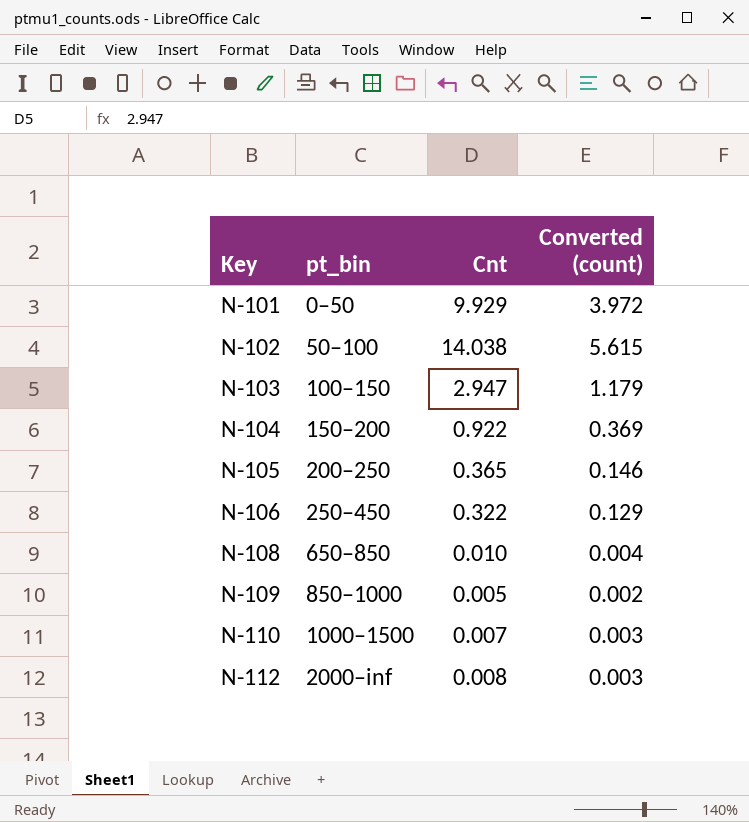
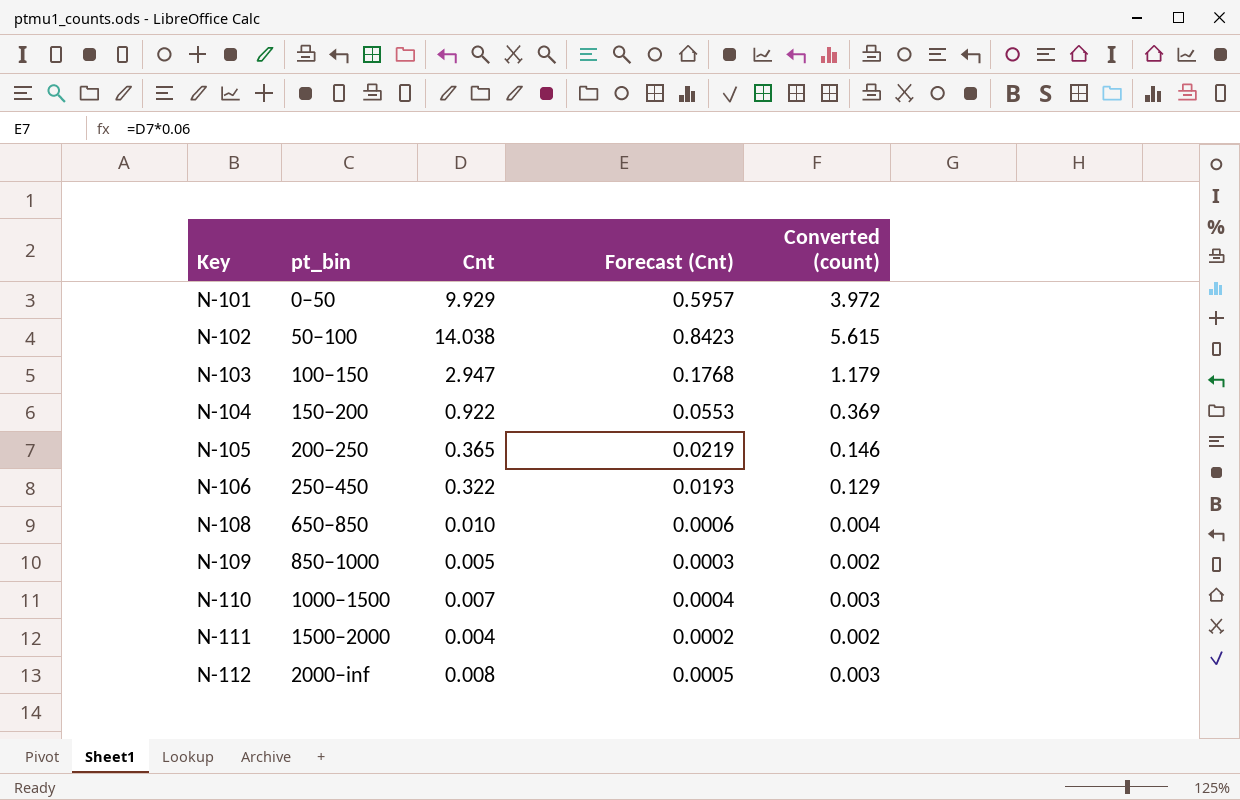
column Forecast (Cnt) | formula: none -> [Cnt] * 0.06
row N-111: none -> 1500–2000 | 0.004 | 0.0002 | 0.002

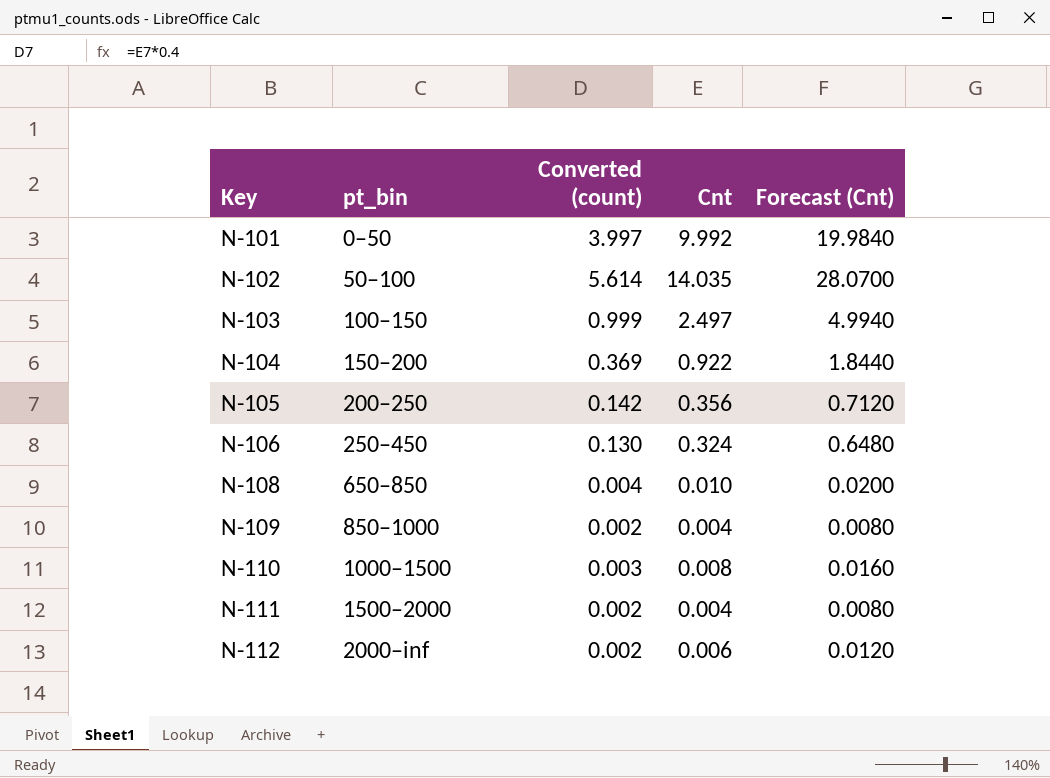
column Converted (count) | position: 5 -> 3
column Forecast (Cnt) | formula: [Cnt] * 0.06 -> [Cnt] * 2
N-101 | Converted (count): 3.972 -> 3.997
N-101 | Cnt: 9.929 -> 9.992
N-102 | Converted (count): 5.615 -> 5.614
N-102 | Cnt: 14.038 -> 14.035
N-103 | Converted (count): 1.179 -> 0.999
N-103 | Cnt: 2.947 -> 2.497
N-105 | Converted (count): 0.146 -> 0.142
N-105 | Cnt: 0.365 -> 0.356
N-106 | Converted (count): 0.129 -> 0.130
N-106 | Cnt: 0.322 -> 0.324
N-109 | Cnt: 0.005 -> 0.004
N-110 | Cnt: 0.007 -> 0.008
N-112 | Converted (count): 0.003 -> 0.002
N-112 | Cnt: 0.008 -> 0.006

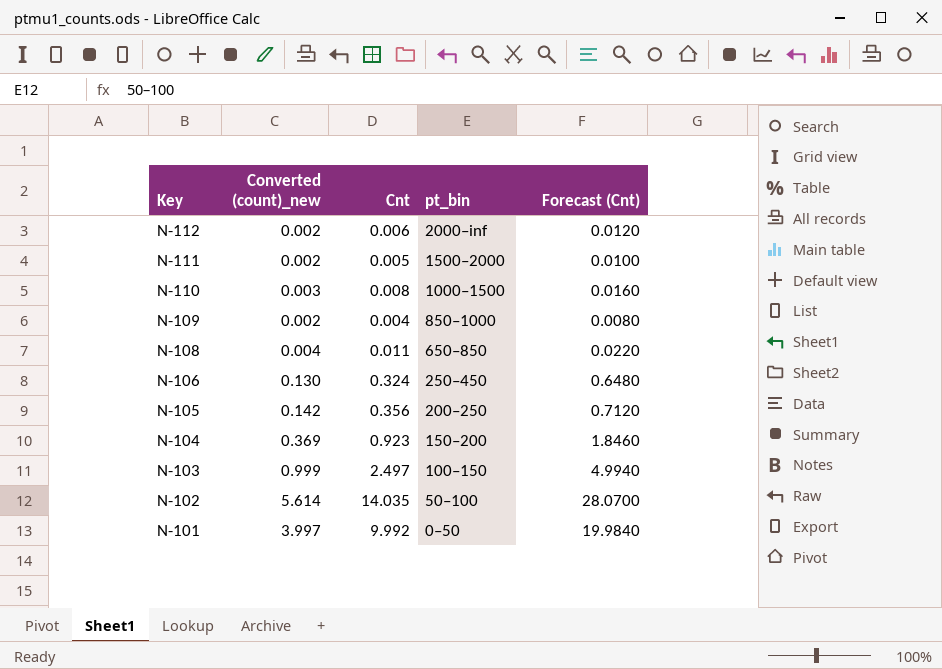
row order: Key ascending -> Key descending
column name: Converted (count) -> Converted (count)_new
column pt_bin | position: 2 -> 4
N-111 | Cnt: 0.004 -> 0.005
N-111 | Forecast (Cnt): 0.0080 -> 0.0100
N-108 | Cnt: 0.010 -> 0.011
N-108 | Forecast (Cnt): 0.0200 -> 0.0220
N-104 | Cnt: 0.922 -> 0.923
N-104 | Forecast (Cnt): 1.8440 -> 1.8460

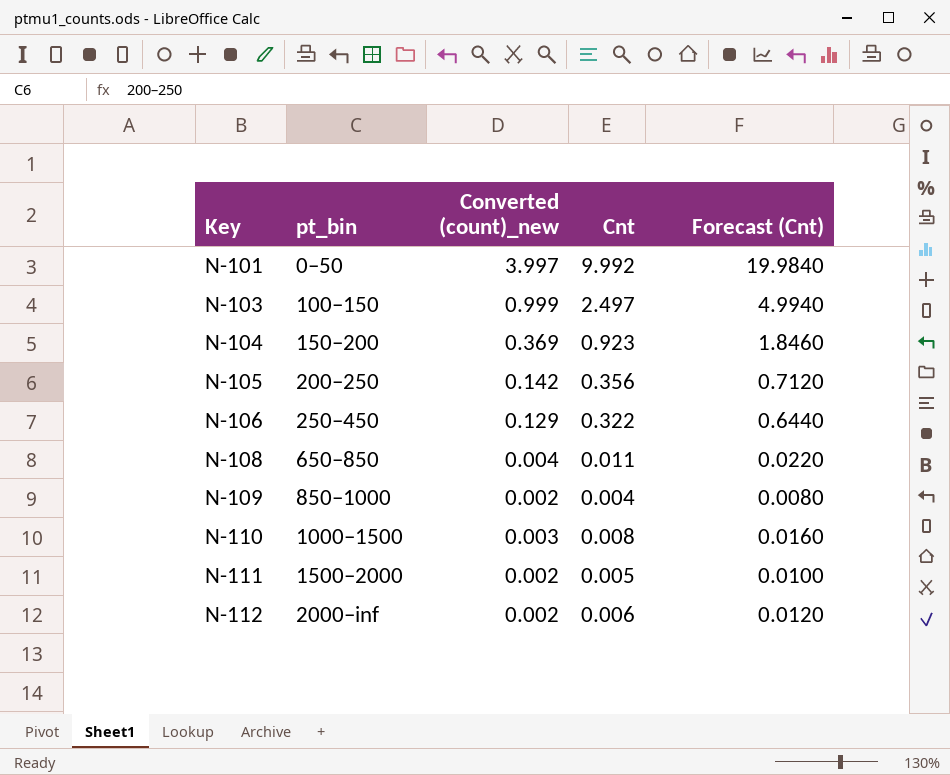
row order: Key descending -> Key ascending
column pt_bin | position: 4 -> 2
row N-102: 5.614 | 14.035 | 50–100 | 28.0700 -> none
N-106 | Converted (count)_new: 0.130 -> 0.129
N-106 | Cnt: 0.324 -> 0.322
N-106 | Forecast (Cnt): 0.6480 -> 0.6440

